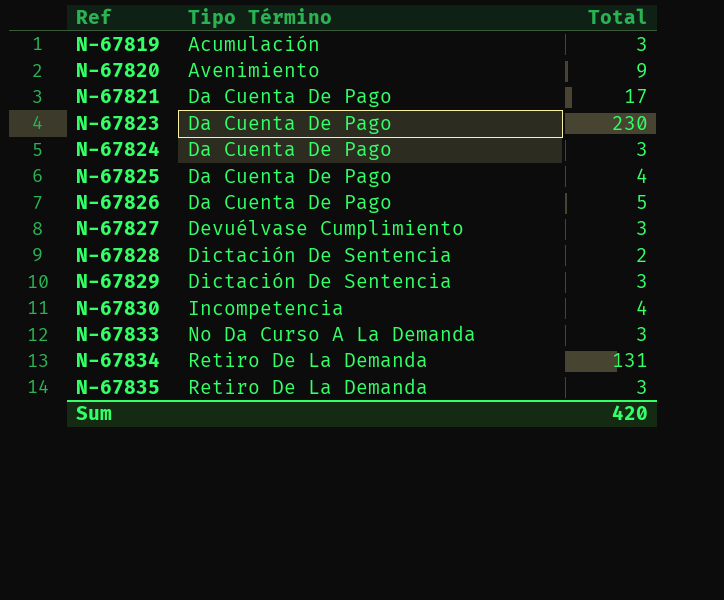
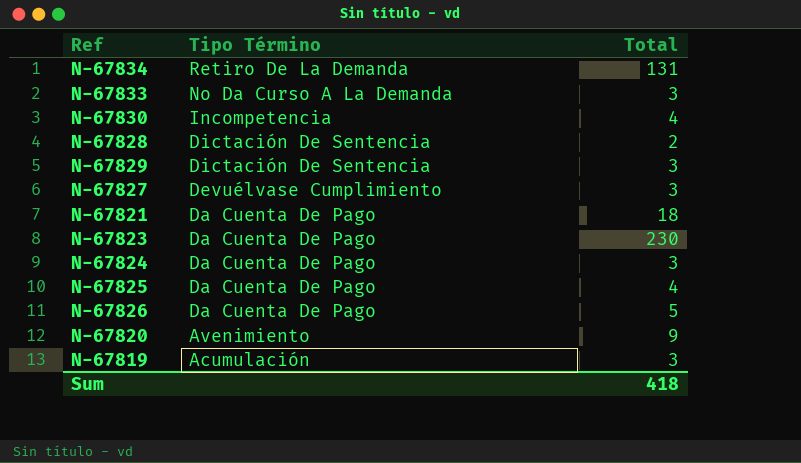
row order: Ref ascending -> Tipo Término descending
row N-67835: Retiro De La Demanda | 3 -> none
N-67821 | Total: 17 -> 18
Sum | Total: 420 -> 418

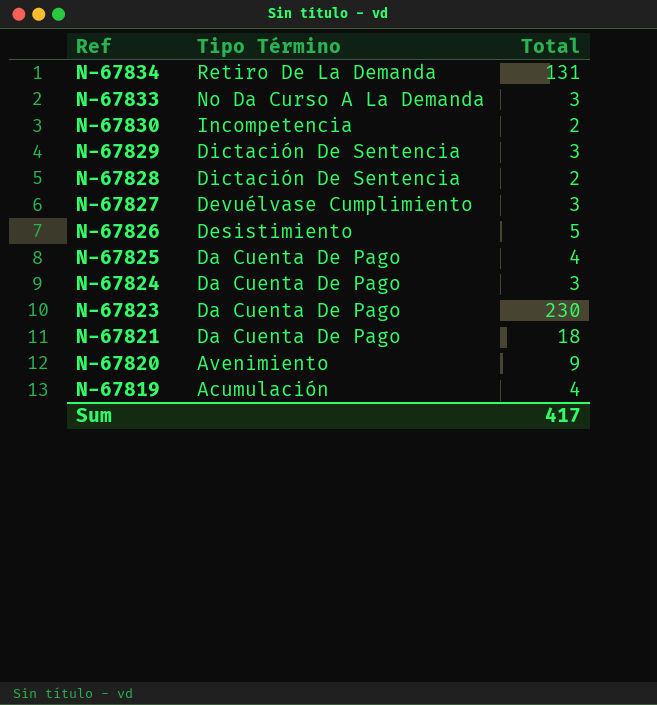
row order: Tipo Término descending -> Ref descending
N-67830 | Total: 4 -> 2
N-67826 | Tipo Término: Da Cuenta De Pago -> Desistimiento
N-67819 | Total: 3 -> 4
Sum | Total: 418 -> 417

